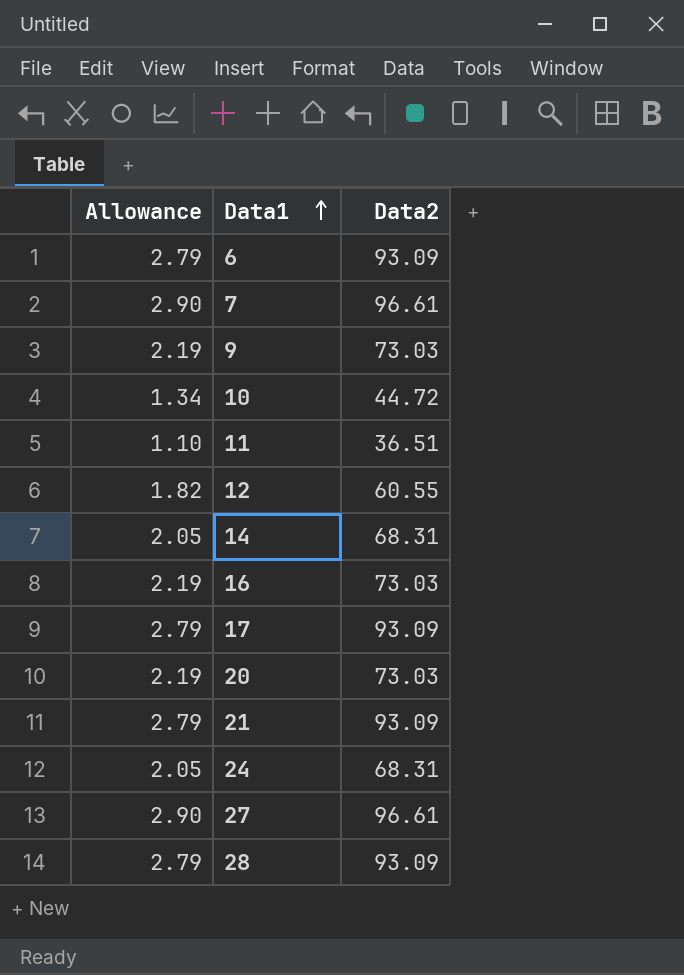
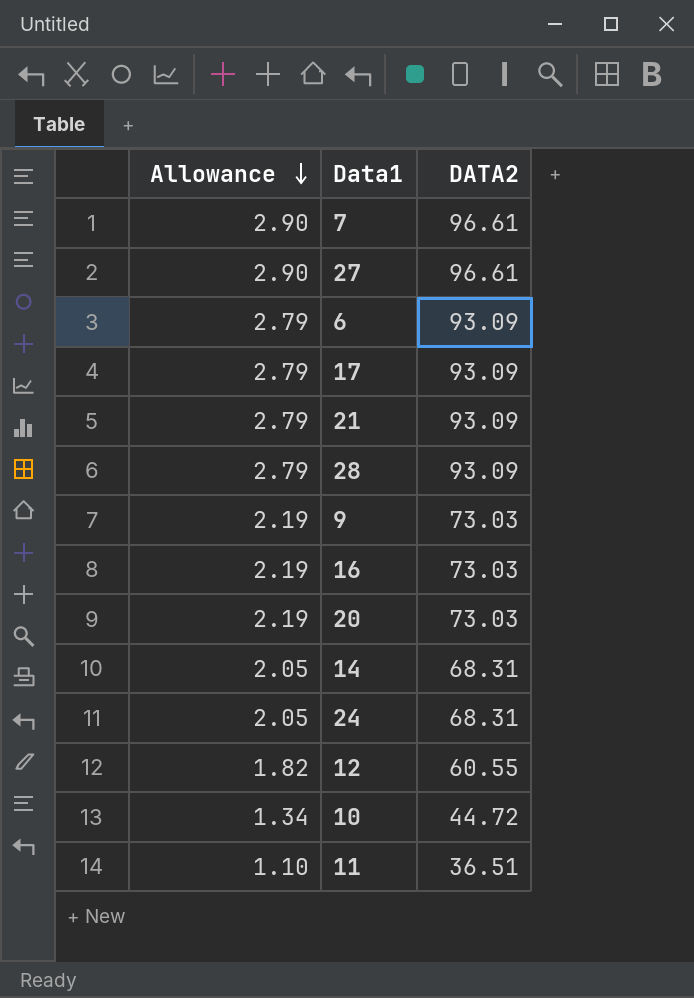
row order: Data1 ascending -> Allowance descending
column name: Data2 -> DATA2

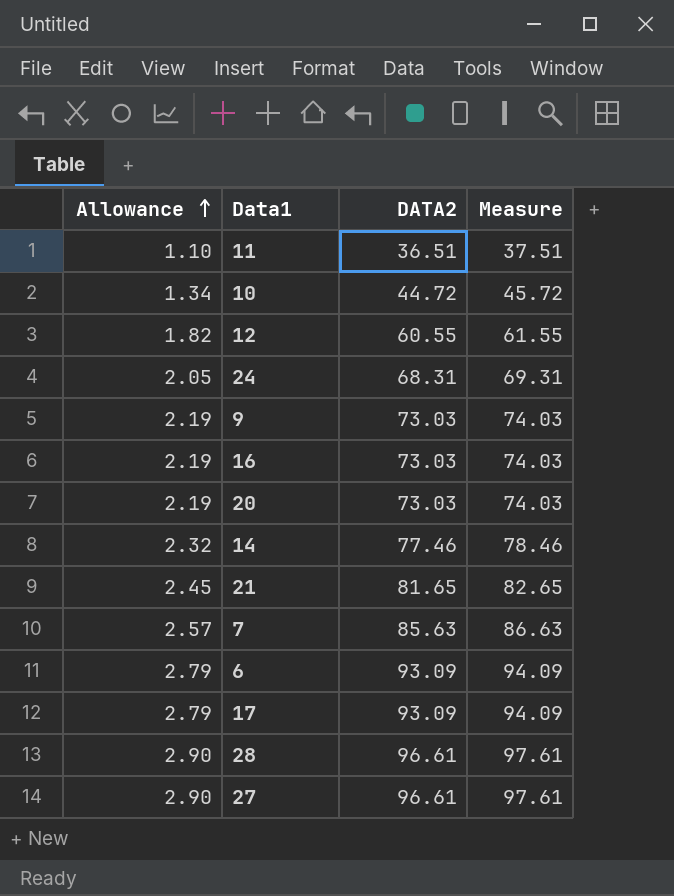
row order: Allowance descending -> Allowance ascending
column Measure | formula: none -> [DATA2] + 1
14 | Allowance: 2.05 -> 2.32
14 | DATA2: 68.31 -> 77.46
21 | Allowance: 2.79 -> 2.45
21 | DATA2: 93.09 -> 81.65
7 | Allowance: 2.90 -> 2.57
7 | DATA2: 96.61 -> 85.63
28 | Allowance: 2.79 -> 2.90
28 | DATA2: 93.09 -> 96.61

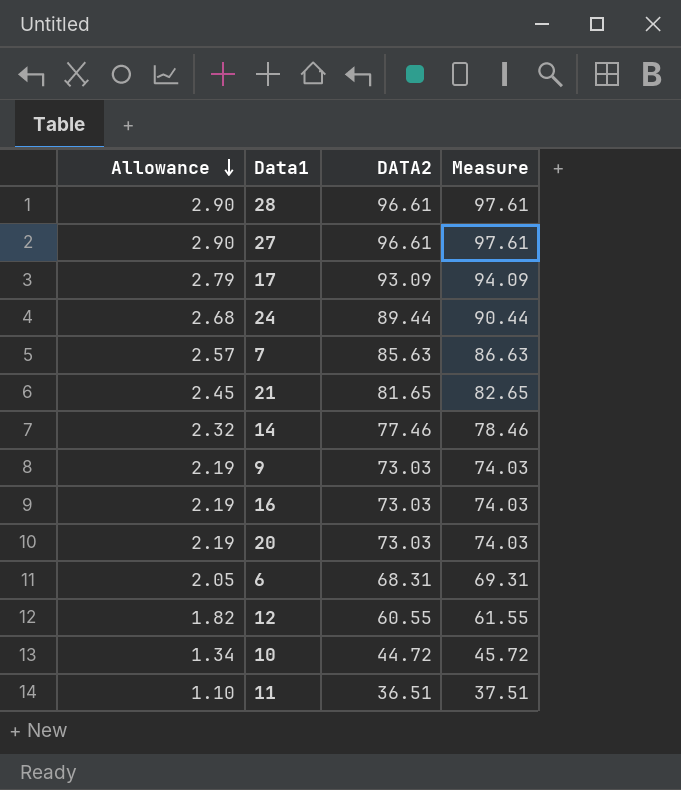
row order: Allowance ascending -> Allowance descending
24 | Allowance: 2.05 -> 2.68
24 | DATA2: 68.31 -> 89.44
24 | Measure: 69.31 -> 90.44
6 | Allowance: 2.79 -> 2.05
6 | DATA2: 93.09 -> 68.31
6 | Measure: 94.09 -> 69.31

